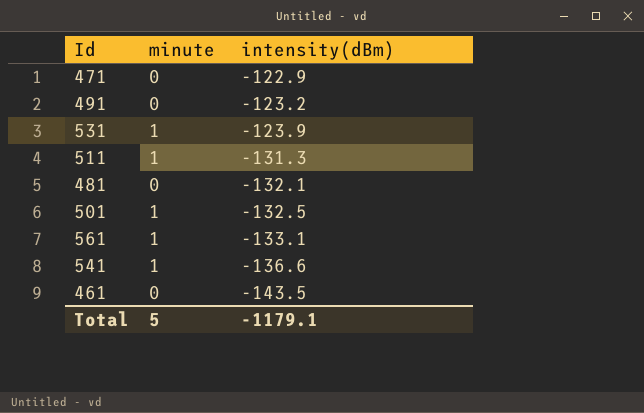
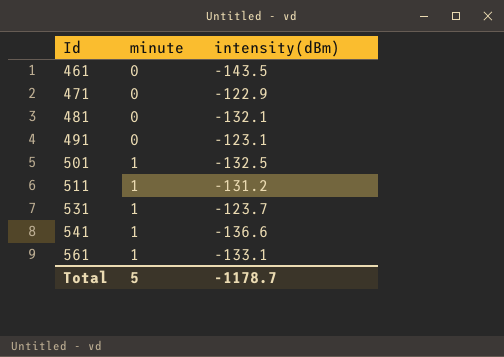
row order: intensity(dBm) descending -> Id ascending
491 | intensity(dBm): -123.2 -> -123.1
511 | intensity(dBm): -131.3 -> -131.2
531 | intensity(dBm): -123.9 -> -123.7
Total | intensity(dBm): -1179.1 -> -1178.7

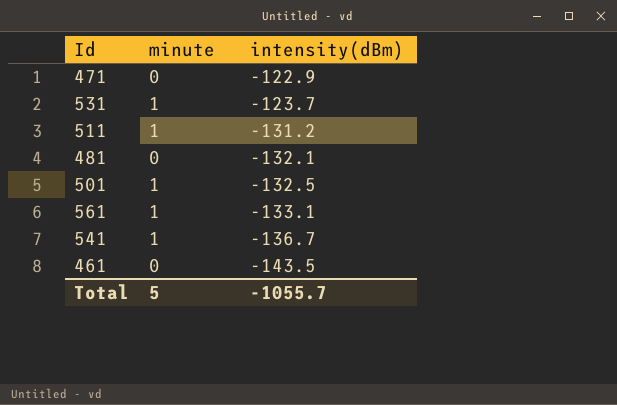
row order: Id ascending -> intensity(dBm) descending
row 491: 0 | -123.1 -> none
541 | intensity(dBm): -136.6 -> -136.7
Total | intensity(dBm): -1178.7 -> -1055.7

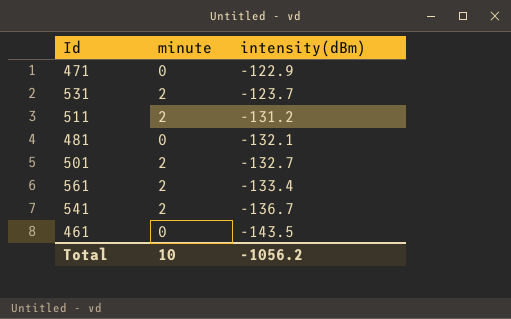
531 | minute: 1 -> 2
511 | minute: 1 -> 2
501 | minute: 1 -> 2
501 | intensity(dBm): -132.5 -> -132.7
561 | minute: 1 -> 2
561 | intensity(dBm): -133.1 -> -133.4
541 | minute: 1 -> 2
Total | minute: 5 -> 10
Total | intensity(dBm): -1055.7 -> -1056.2

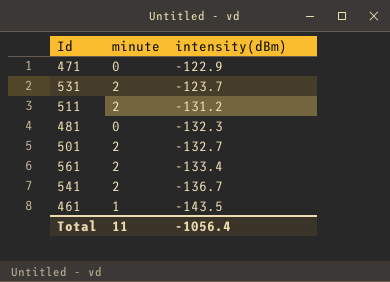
481 | intensity(dBm): -132.1 -> -132.3
461 | minute: 0 -> 1
Total | minute: 10 -> 11
Total | intensity(dBm): -1056.2 -> -1056.4

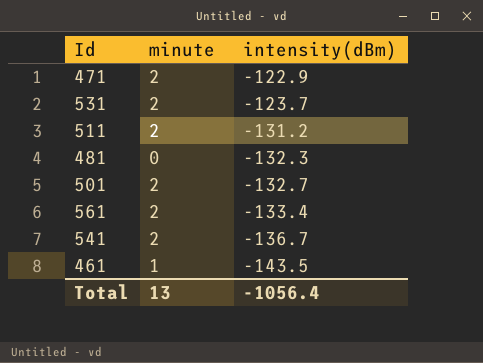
471 | minute: 0 -> 2
Total | minute: 11 -> 13

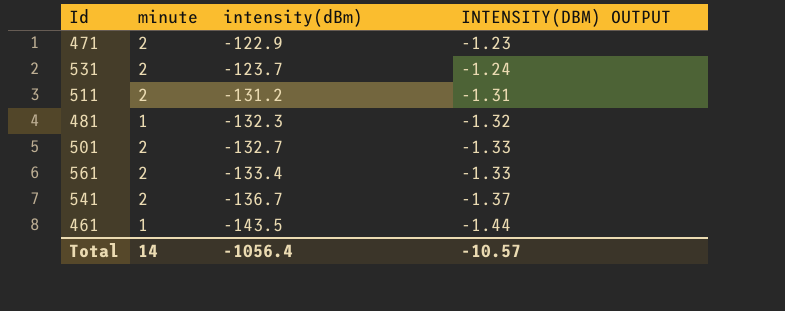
column INTENSITY(DBM) OUTPUT | formula: none -> [intensity(dBm)] * 0.01
481 | minute: 0 -> 1
Total | minute: 13 -> 14

